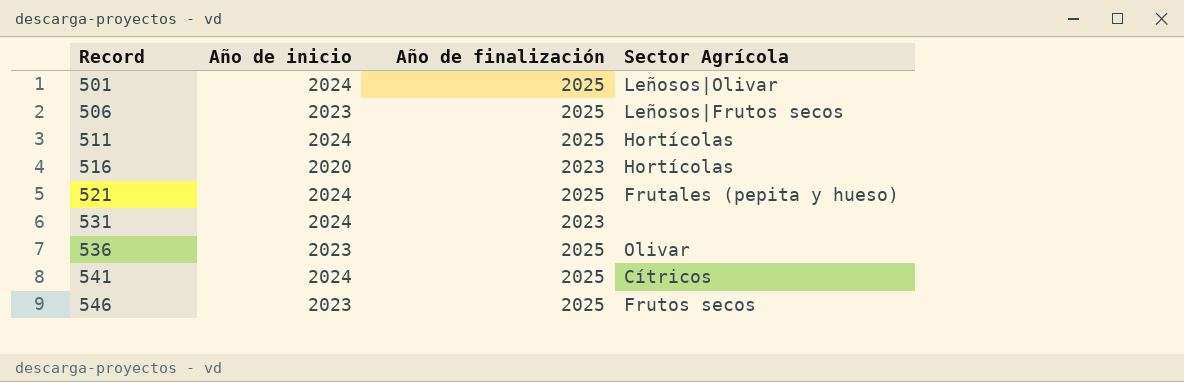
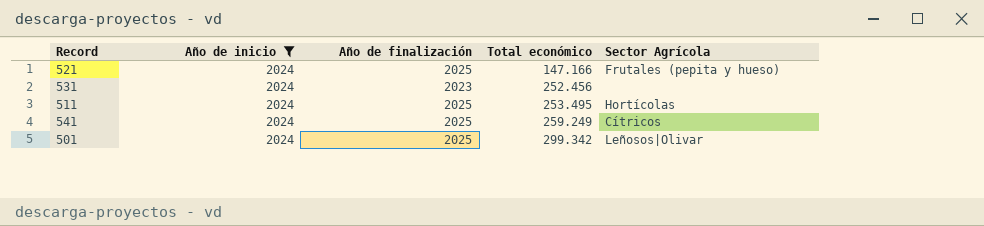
filter: none -> Año de inicio = 2024
row order: Record ascending -> Total económico ascending
column Total económico | position: none -> 4

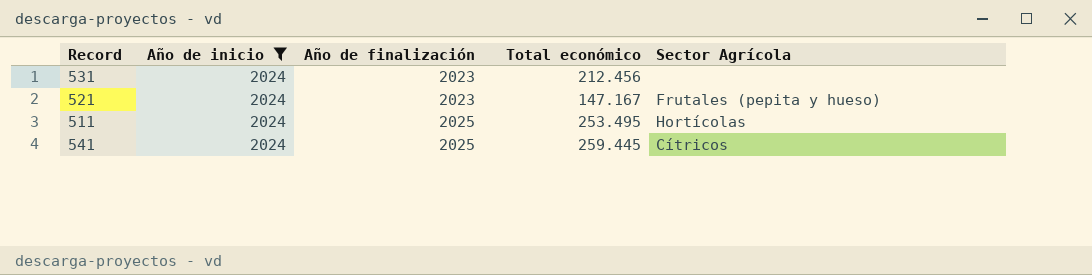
row order: Total económico ascending -> Año de finalización ascending
row 501: 2024 | 2025 | 299.342 | Leñosos|Olivar -> none
531 | Total económico: 252.456 -> 212.456
521 | Año de finalización: 2025 -> 2023
521 | Total económico: 147.166 -> 147.167
541 | Total económico: 259.249 -> 259.445

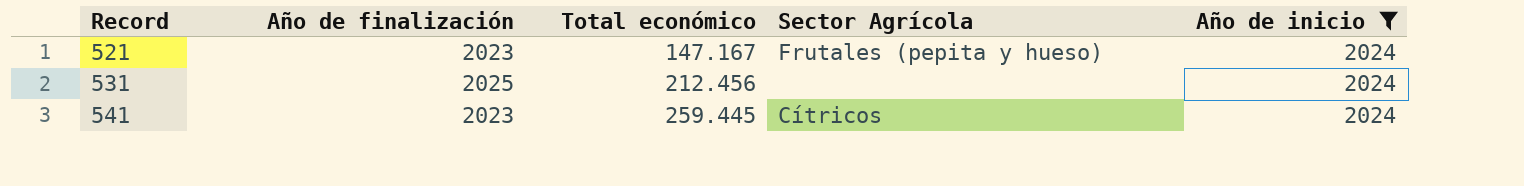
row order: Año de finalización ascending -> Record ascending
column Año de inicio | position: 2 -> 5
row 511: 2024 | 2025 | 253.495 | Hortícolas -> none
531 | Año de finalización: 2023 -> 2025
541 | Año de finalización: 2025 -> 2023

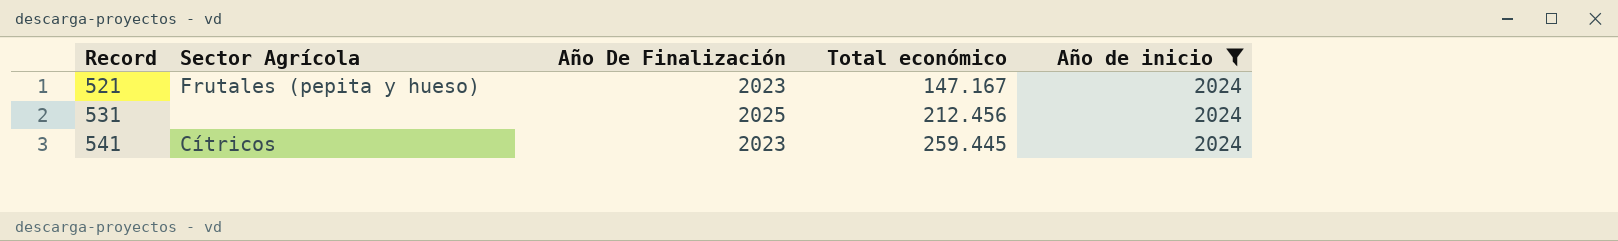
column Sector Agrícola | position: 4 -> 2
column name: Año de finalización -> Año De Finalización

